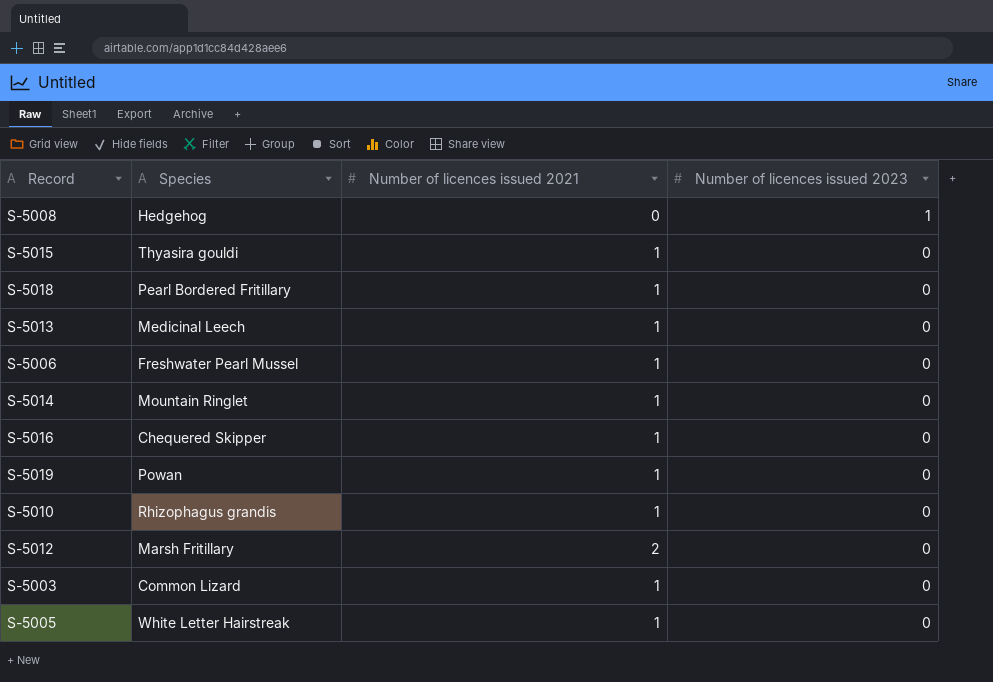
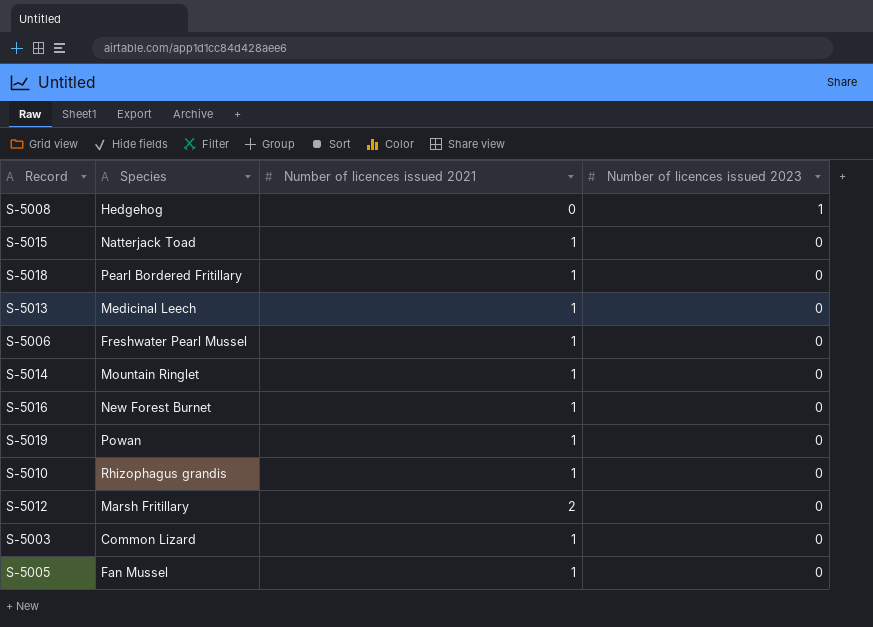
S-5015 | Species: Thyasira gouldi -> Natterjack Toad
S-5016 | Species: Chequered Skipper -> New Forest Burnet
S-5005 | Species: White Letter Hairstreak -> Fan Mussel

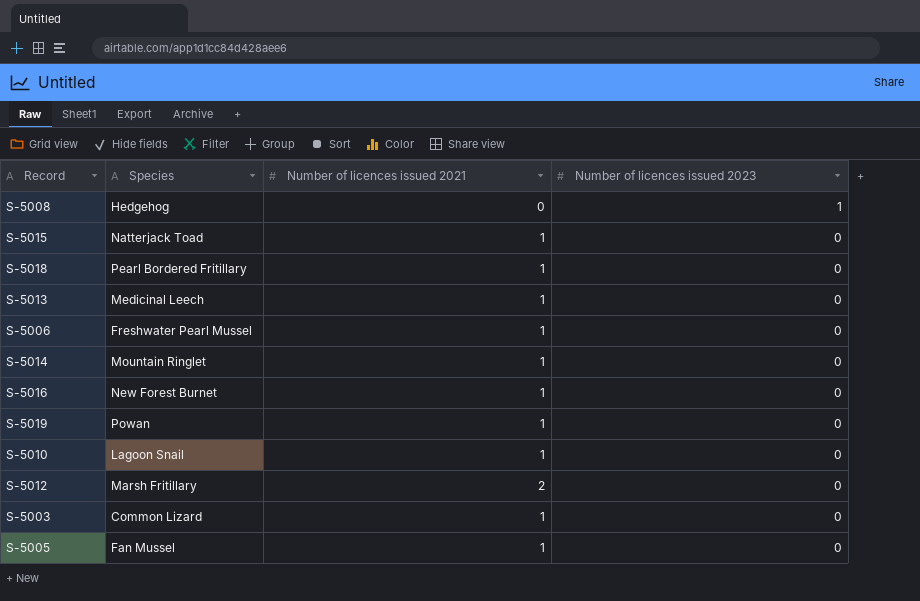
S-5010 | Species: Rhizophagus grandis -> Lagoon Snail

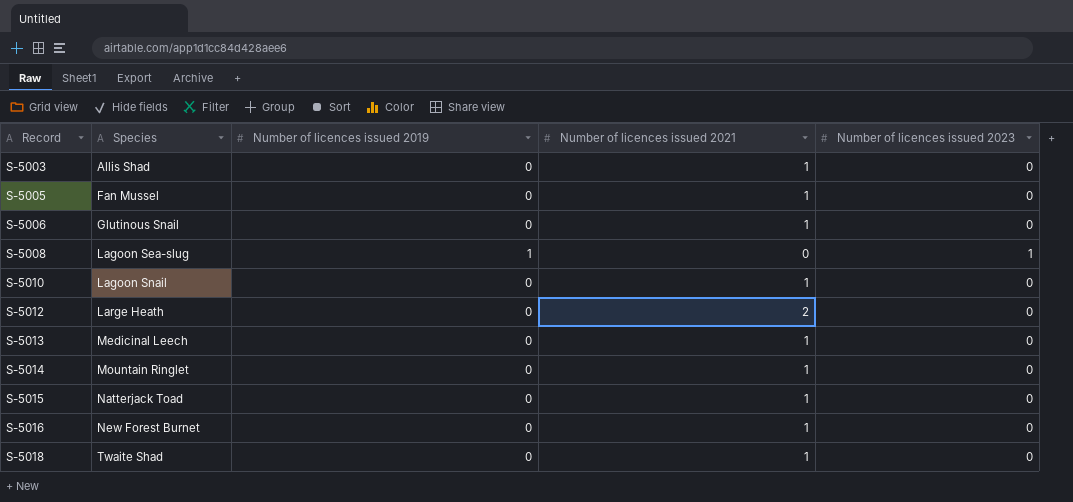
row order: Number of licences issued 2023 descending -> Record ascending
column Number of licences issued 2019 | position: none -> 3
row S-5019: Powan | 1 | 0 -> none
S-5003 | Species: Common Lizard -> Allis Shad
S-5006 | Species: Freshwater Pearl Mussel -> Glutinous Snail
S-5008 | Species: Hedgehog -> Lagoon Sea-slug
S-5012 | Species: Marsh Fritillary -> Large Heath
S-5018 | Species: Pearl Bordered Fritillary -> Twaite Shad

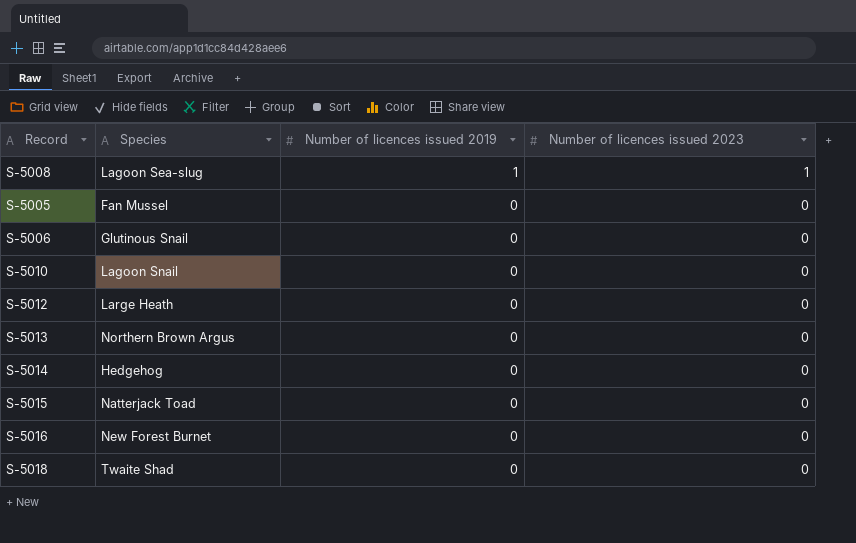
row order: Record ascending -> Number of licences issued 2019 descending
column Number of licences issued 2021 | position: 4 -> none
row S-5003: Allis Shad | 0 | 1 | 0 -> none
S-5013 | Species: Medicinal Leech -> Northern Brown Argus
S-5014 | Species: Mountain Ringlet -> Hedgehog

